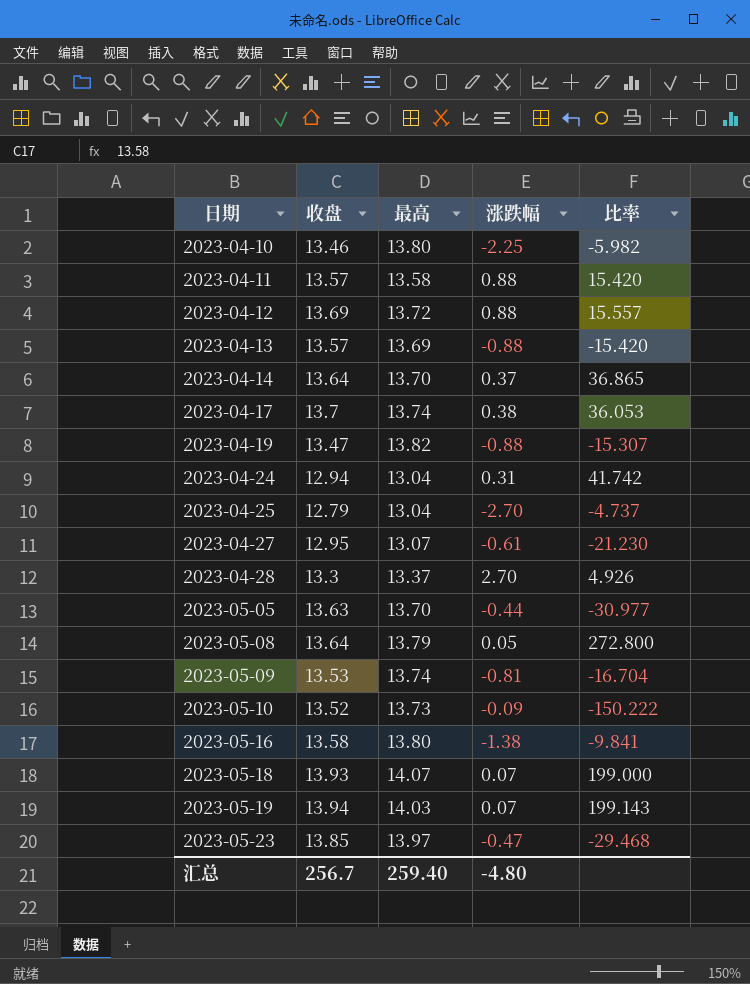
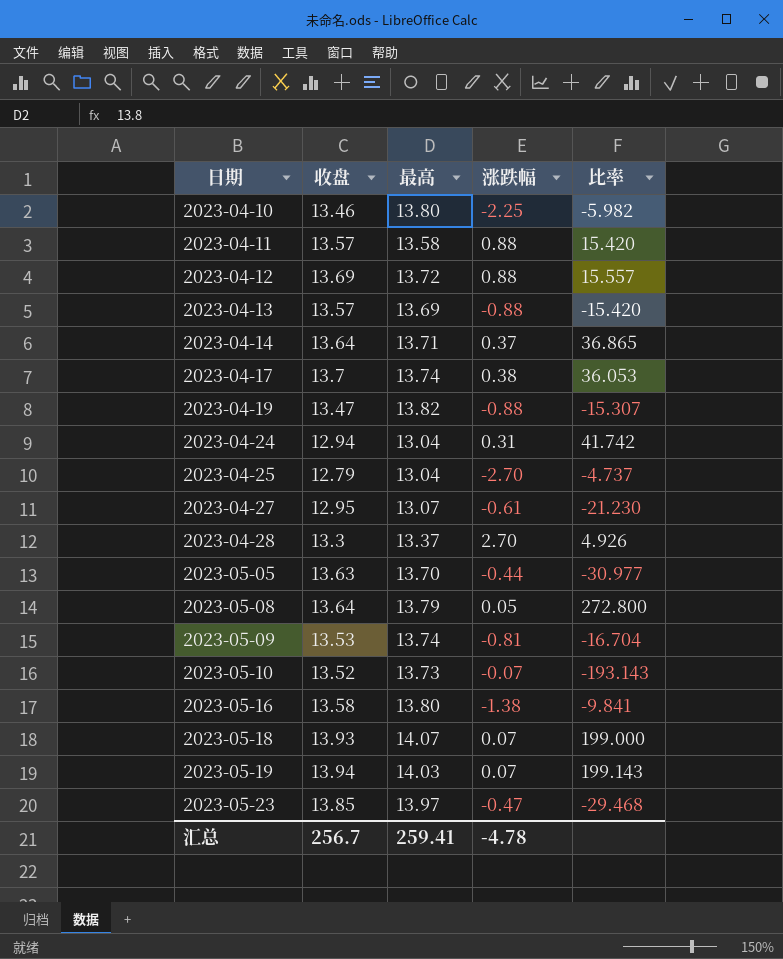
2023-04-14 | 最高: 13.70 -> 13.71
2023-05-10 | 涨跌幅: -0.09 -> -0.07
2023-05-10 | 比率: -150.222 -> -193.143
汇总 | 最高: 259.40 -> 259.41
汇总 | 涨跌幅: -4.80 -> -4.78

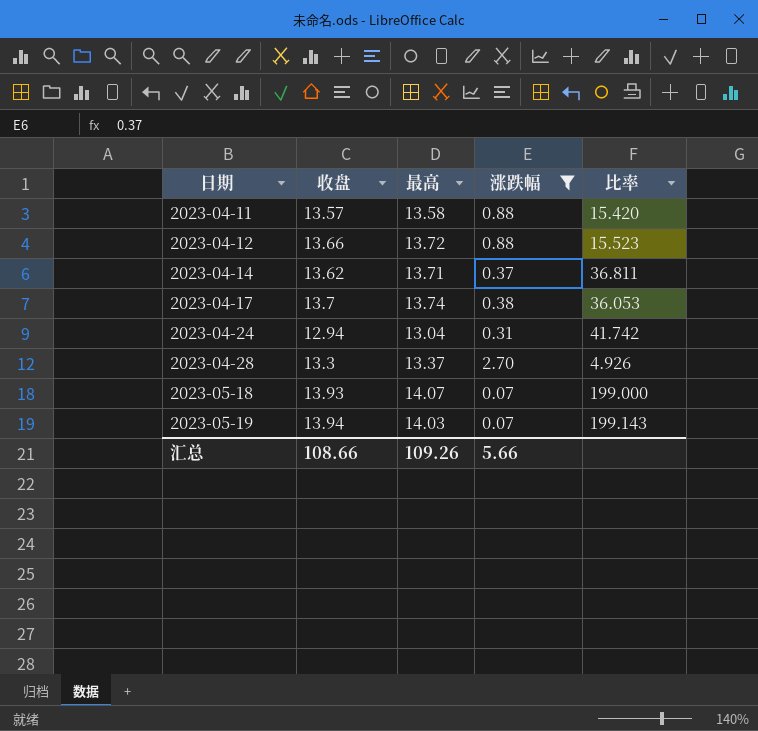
filter: none -> 涨跌幅 >= 0.07
2023-04-12 | 收盘: 13.69 -> 13.66
2023-04-12 | 比率: 15.557 -> 15.523
2023-04-14 | 收盘: 13.64 -> 13.62
2023-04-14 | 比率: 36.865 -> 36.811
汇总 | 收盘: 256.7 -> 108.66
汇总 | 最高: 259.41 -> 109.26
汇总 | 涨跌幅: -4.78 -> 5.66

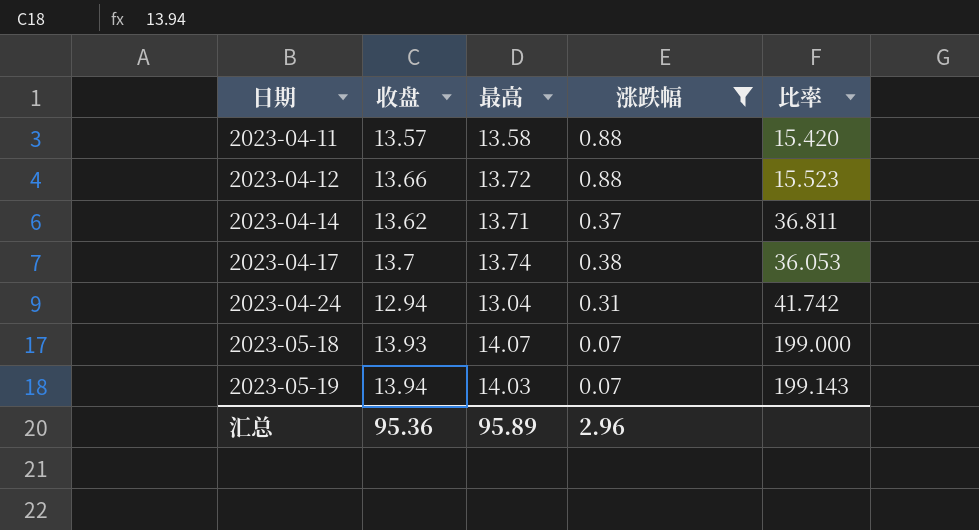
row 2023-04-28: 13.3 | 13.37 | 2.70 | 4.926 -> none
汇总 | 收盘: 108.66 -> 95.36
汇总 | 最高: 109.26 -> 95.89
汇总 | 涨跌幅: 5.66 -> 2.96

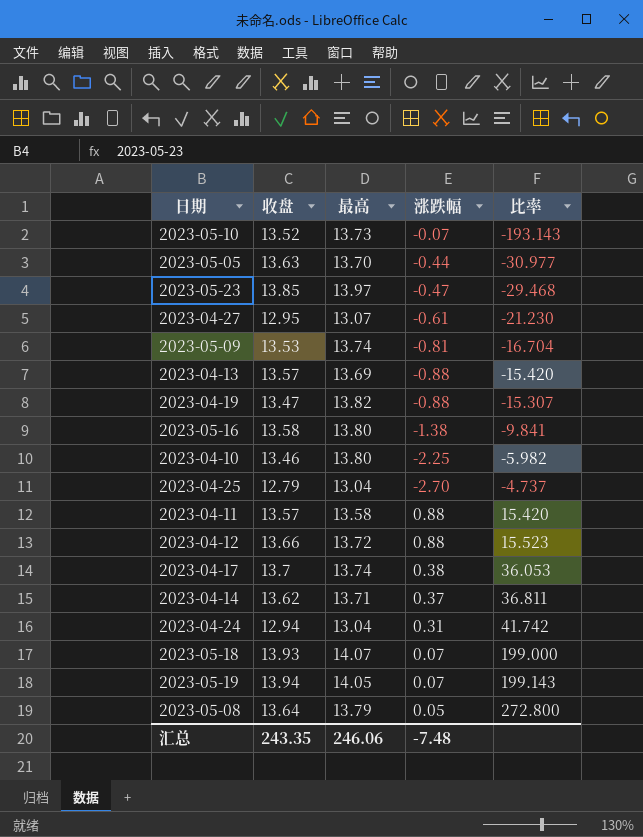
filter: 涨跌幅 >= 0.07 -> none
row order: 日期 ascending -> 比率 ascending
2023-05-19 | 最高: 14.03 -> 14.05
汇总 | 收盘: 95.36 -> 243.35
汇总 | 最高: 95.89 -> 246.06
汇总 | 涨跌幅: 2.96 -> -7.48

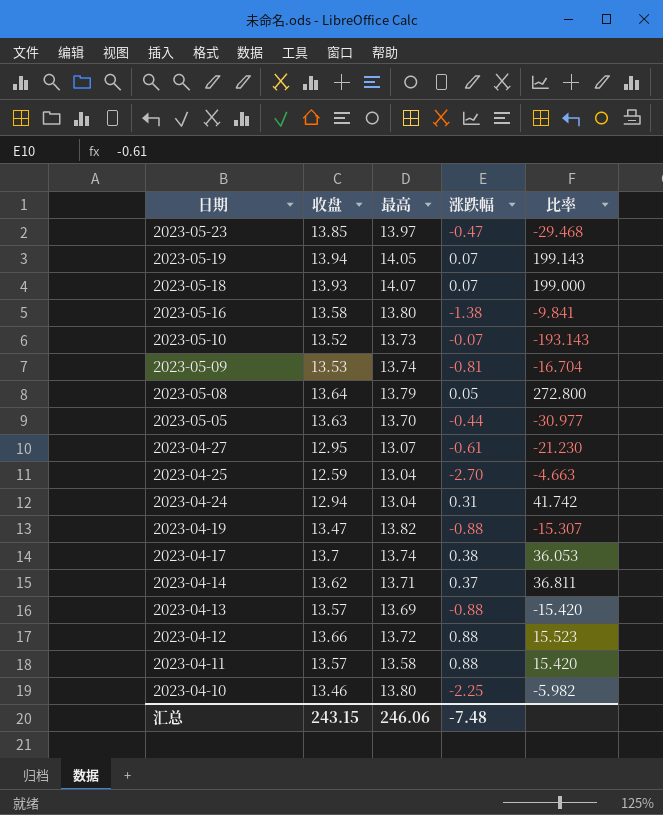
row order: 比率 ascending -> 日期 descending
2023-04-25 | 收盘: 12.79 -> 12.59
2023-04-25 | 比率: -4.737 -> -4.663
汇总 | 收盘: 243.35 -> 243.15

